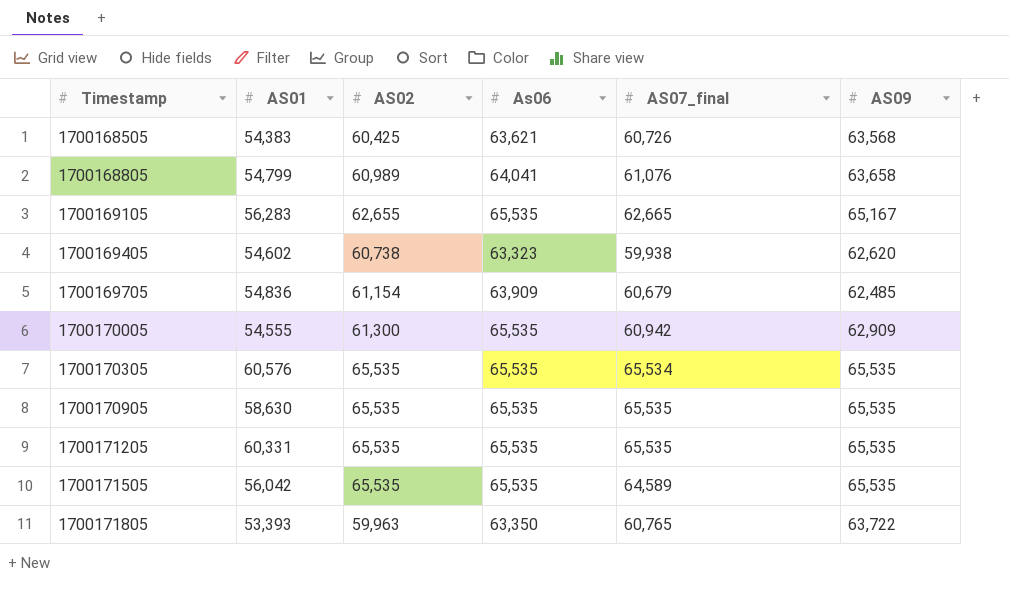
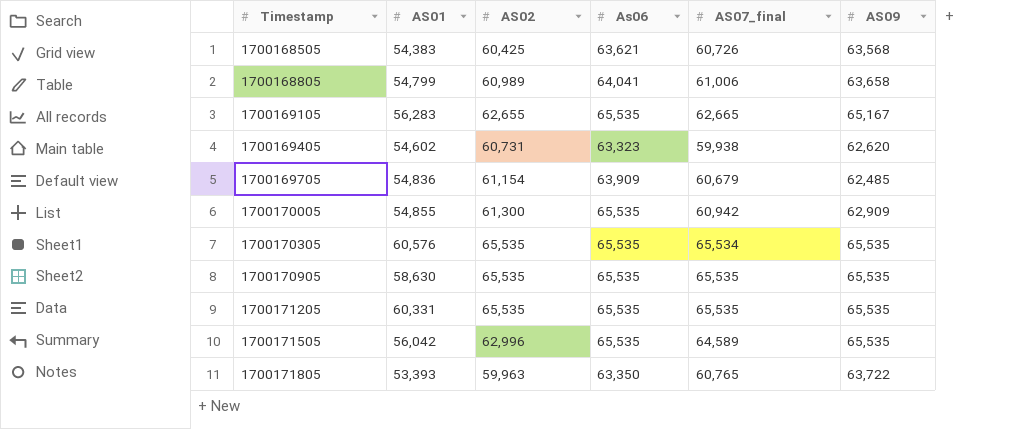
1700168805 | AS07_final: 61,076 -> 61,006
1700169405 | AS02: 60,738 -> 60,731
1700170005 | AS01: 54,555 -> 54,855
1700171505 | AS02: 65,535 -> 62,996

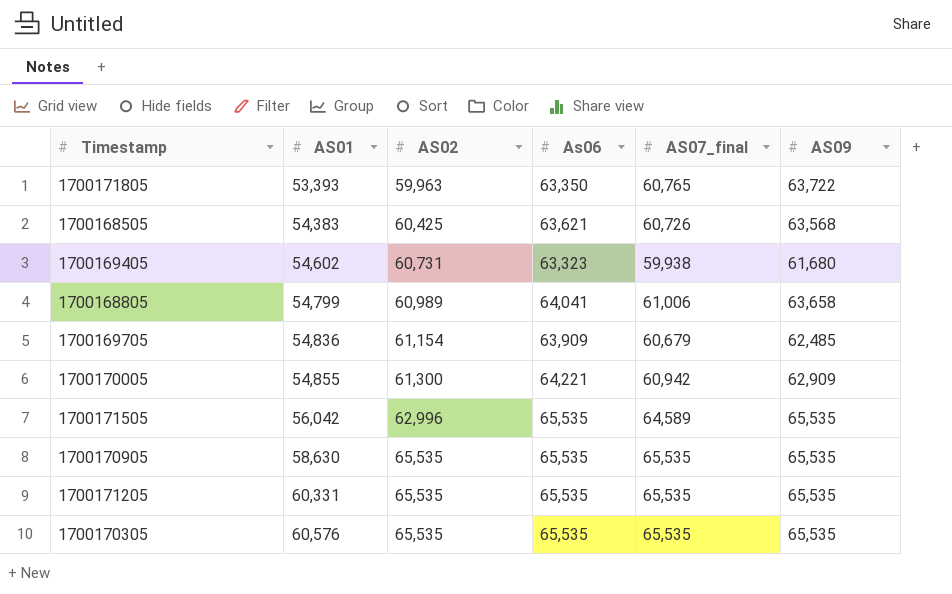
row order: Timestamp ascending -> AS01 ascending
row 1700169105: 56,283 | 62,655 | 65,535 | 62,665 | 65,167 -> none
1700169405 | AS09: 62,620 -> 61,680
1700170005 | As06: 65,535 -> 64,221
1700170305 | AS07_final: 65,534 -> 65,535

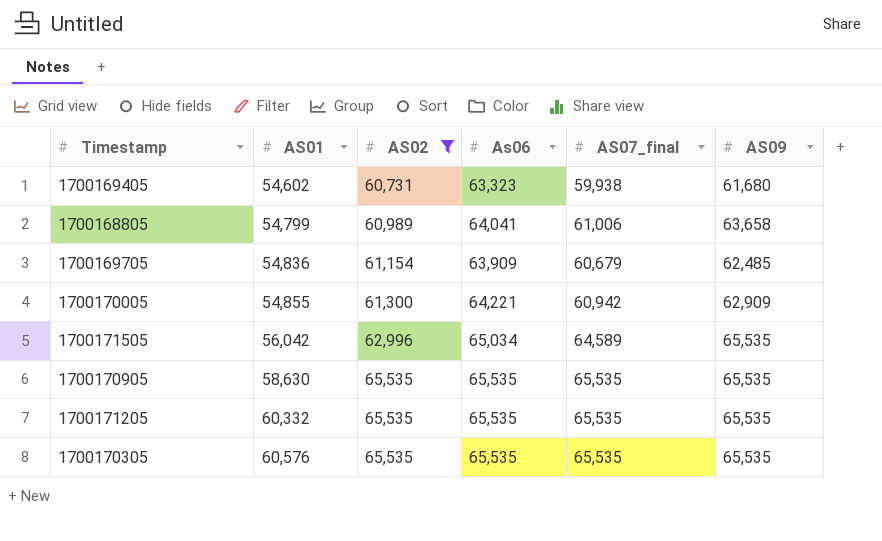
filter: none -> AS02 >= 60,731
1700171505 | As06: 65,535 -> 65,034
1700171205 | AS01: 60,331 -> 60,332

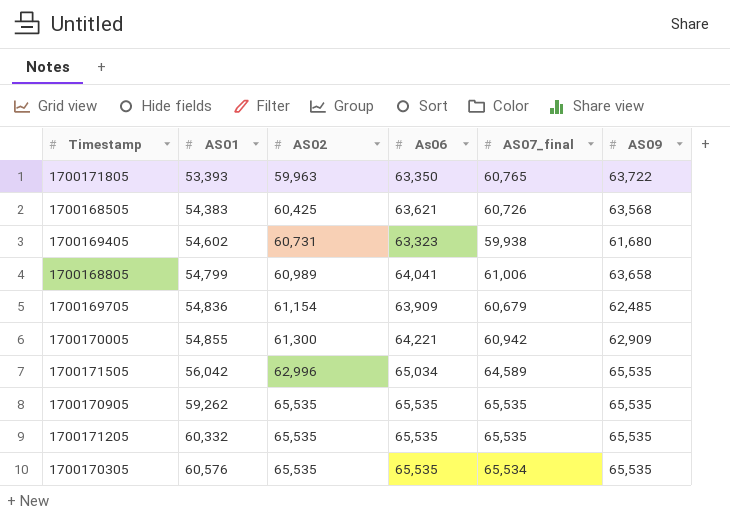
filter: AS02 >= 60,731 -> none
1700170905 | AS01: 58,630 -> 59,262
1700170305 | AS07_final: 65,535 -> 65,534

